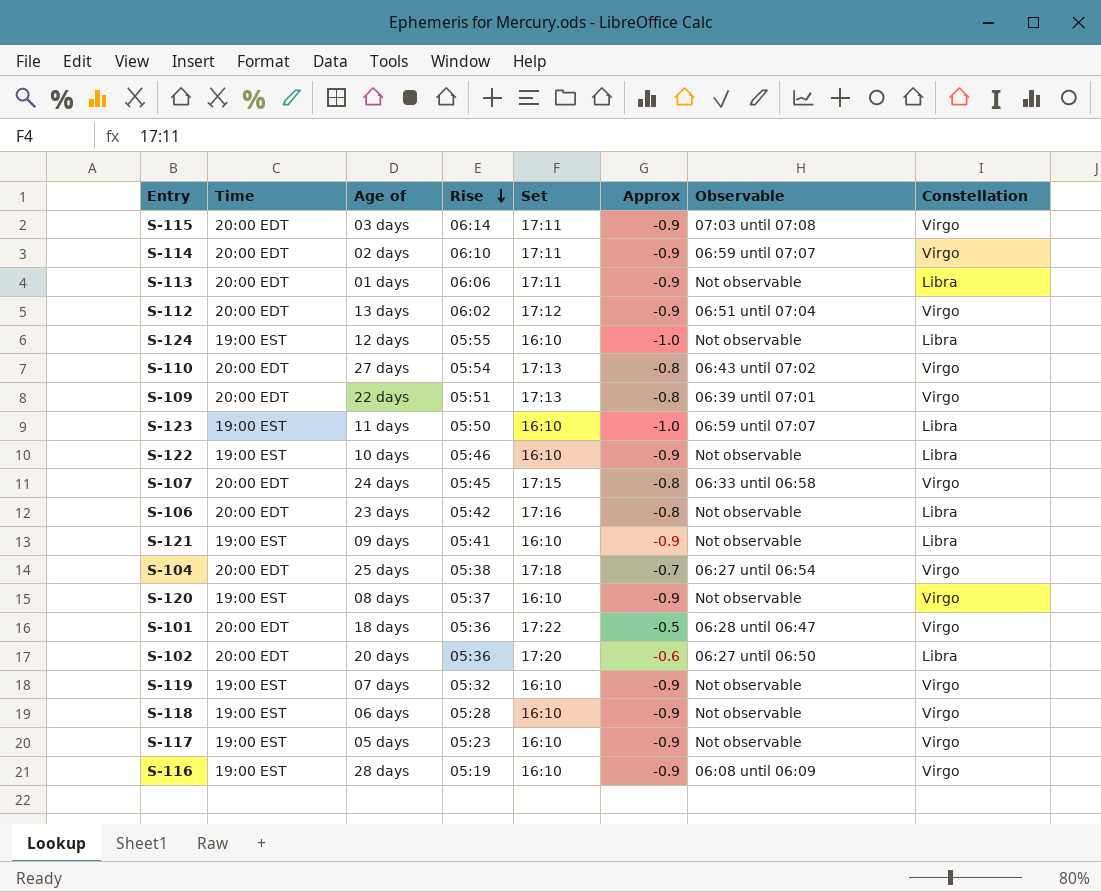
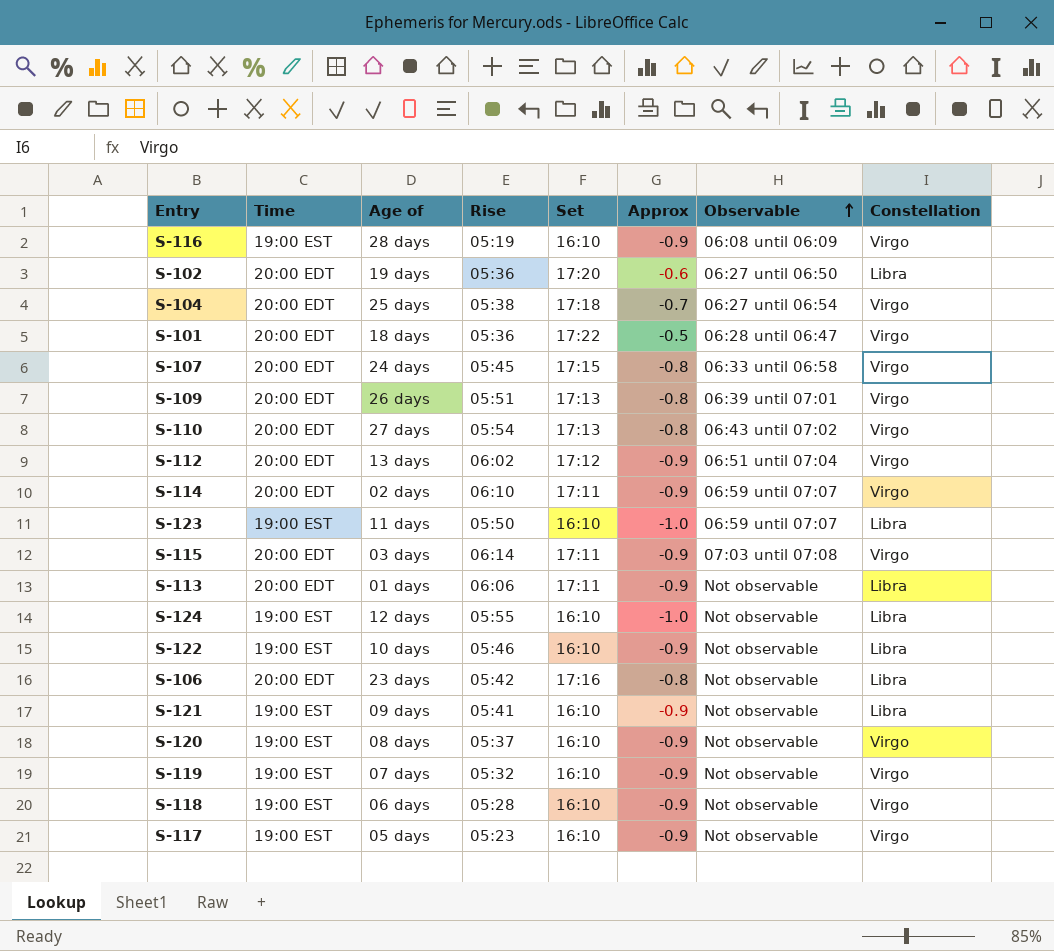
row order: Rise descending -> Observable ascending
S-102 | Age of: 20 days -> 19 days
S-109 | Age of: 22 days -> 26 days

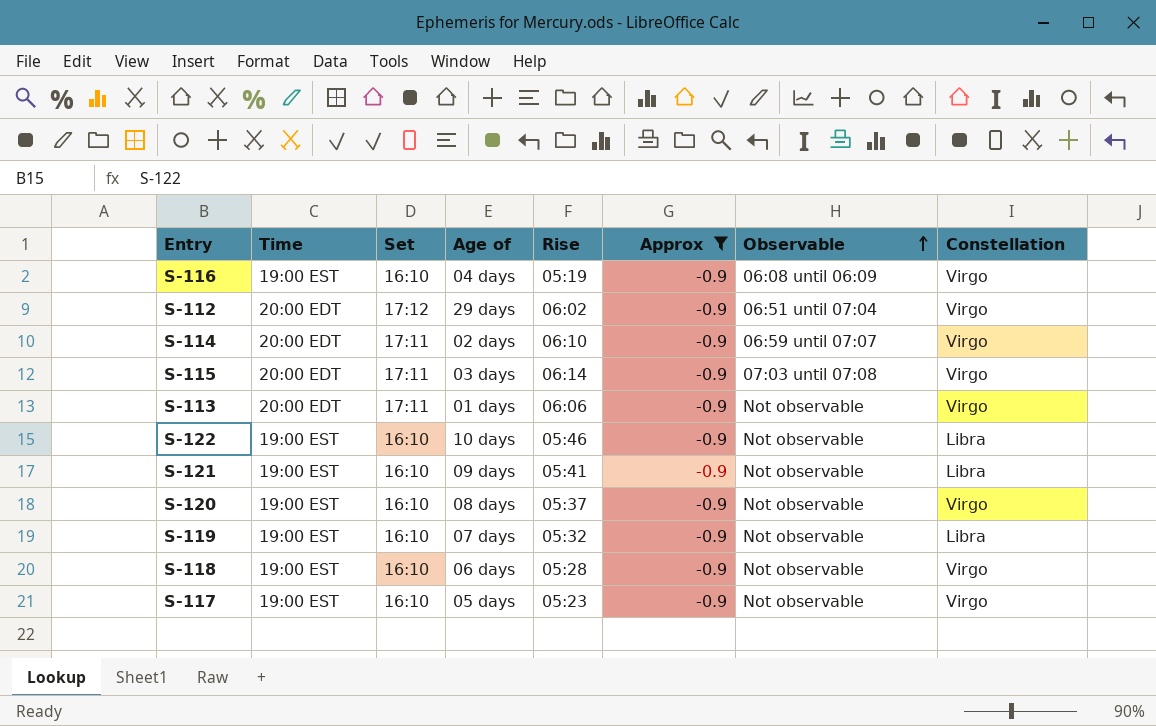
filter: none -> Approx = -0.9
column Set | position: 5 -> 3
S-116 | Age of: 28 days -> 04 days
S-112 | Age of: 13 days -> 29 days
S-113 | Constellation: Libra -> Virgo
S-119 | Constellation: Virgo -> Libra

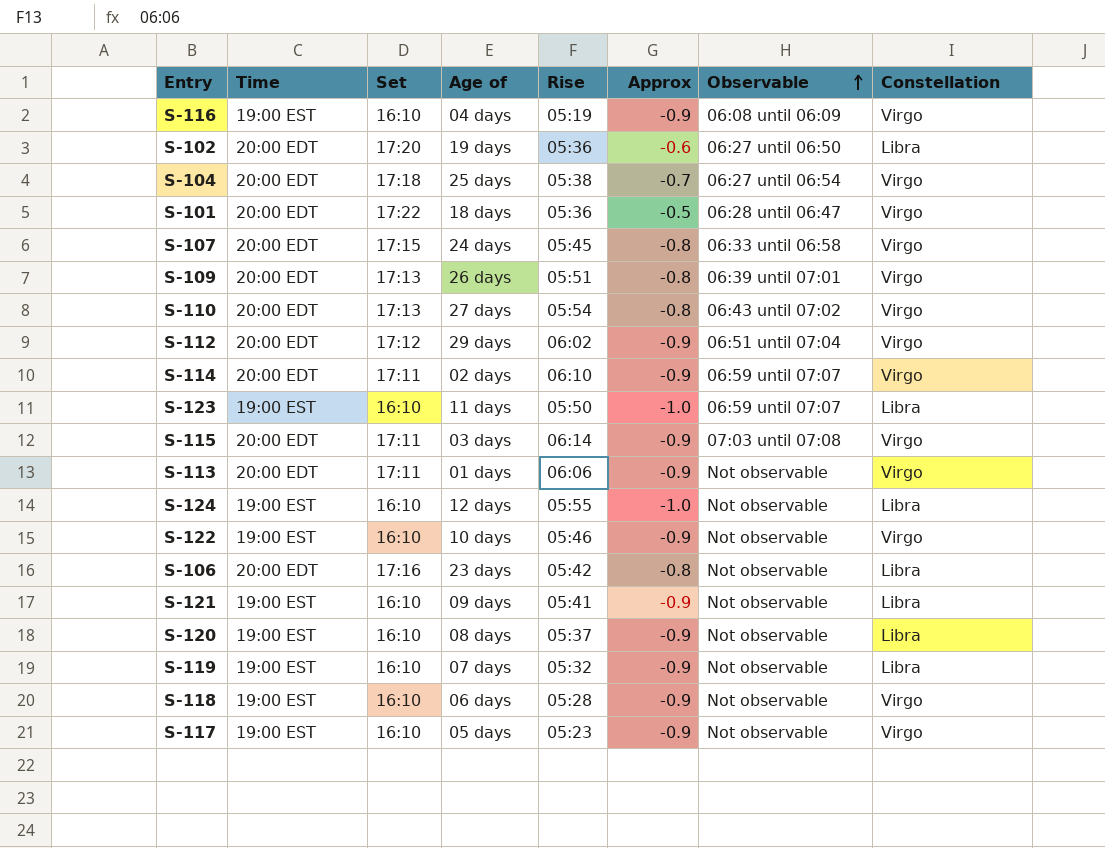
filter: Approx = -0.9 -> none
S-122 | Constellation: Libra -> Virgo
S-120 | Constellation: Virgo -> Libra

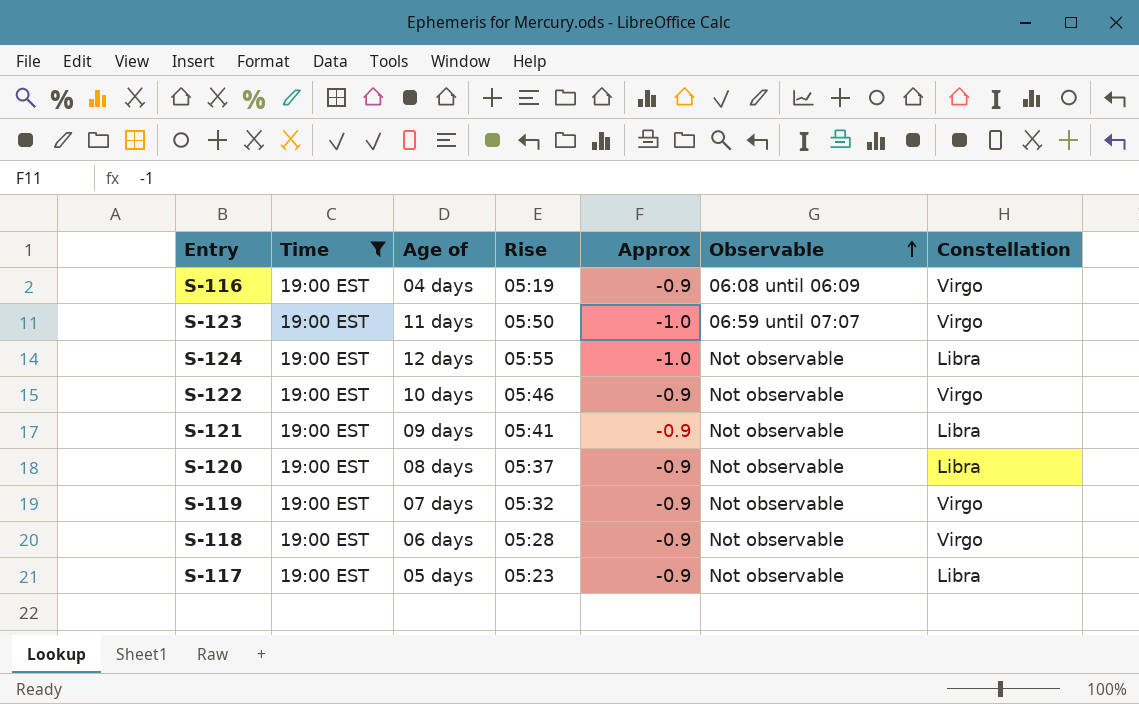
filter: none -> Time = 19:00 EST
column Set | position: 3 -> none
S-123 | Constellation: Libra -> Virgo
S-119 | Constellation: Libra -> Virgo
S-117 | Constellation: Virgo -> Libra

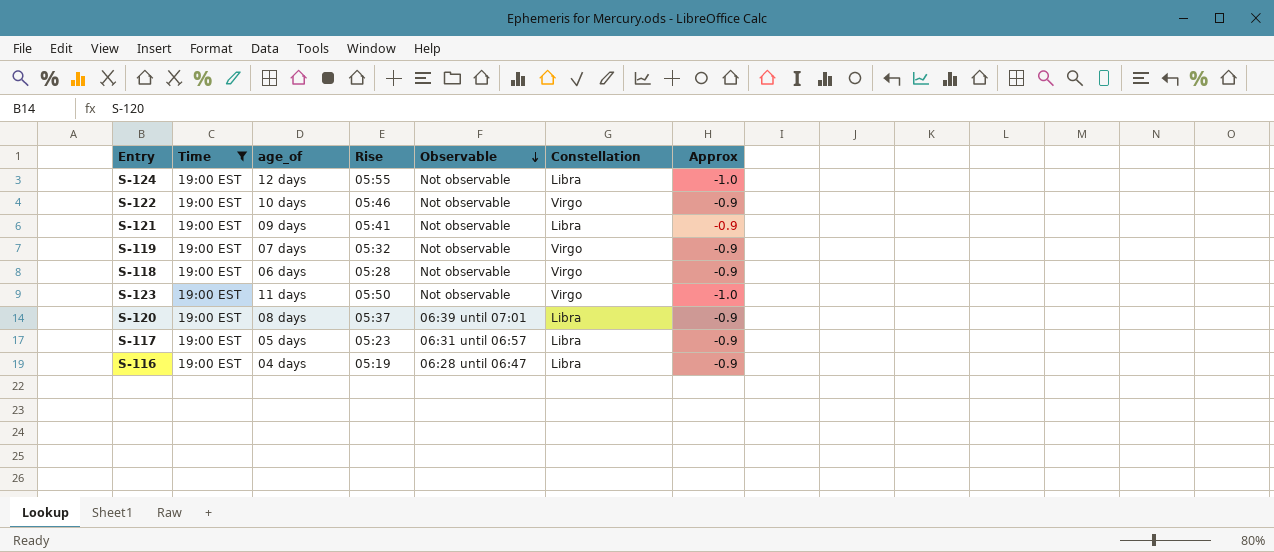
row order: Observable ascending -> Observable descending
column name: Age of -> age_of
column Approx | position: 5 -> 7
S-123 | Observable: 06:59 until 07:07 -> Not observable
S-120 | Observable: Not observable -> 06:39 until 07:01
S-117 | Observable: Not observable -> 06:31 until 06:57
S-116 | Observable: 06:08 until 06:09 -> 06:28 until 06:47
S-116 | Constellation: Virgo -> Libra

